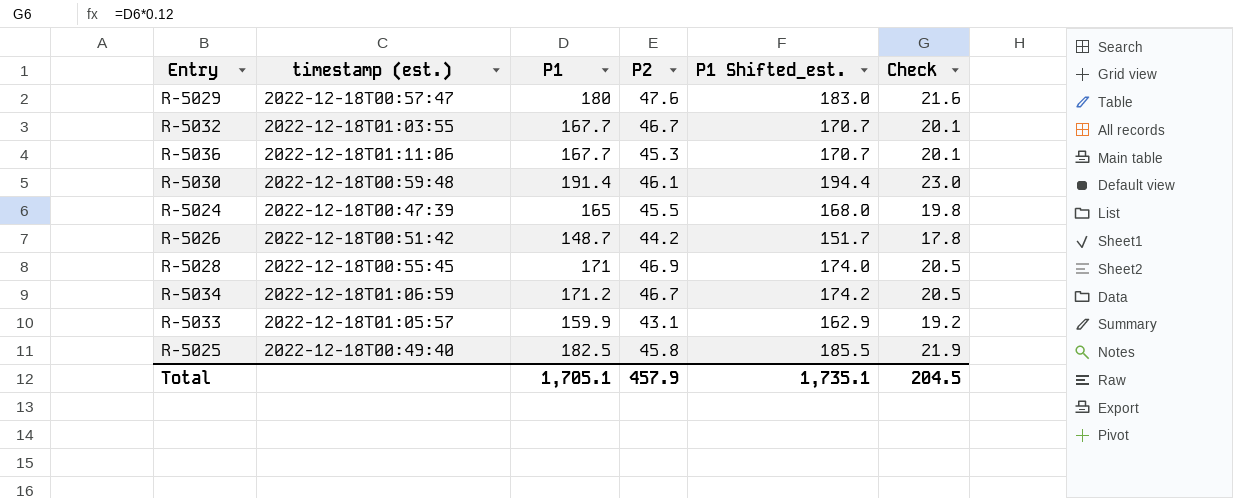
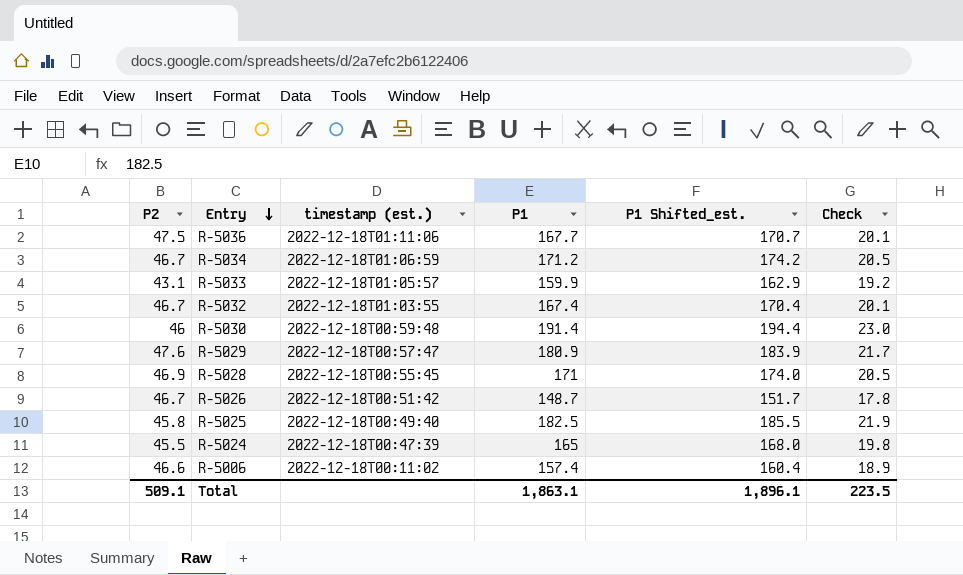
row order: none -> Entry descending
column P2 | position: 4 -> 1
R-5036 | P2: 45.3 -> 47.5
R-5032 | P1: 167.7 -> 167.4
R-5032 | P1 Shifted_est.: 170.7 -> 170.4
R-5030 | P2: 46.1 -> 46
R-5029 | P1: 180 -> 180.9
R-5029 | P1 Shifted_est.: 183.0 -> 183.9
R-5029 | Check: 21.6 -> 21.7
R-5026 | P2: 44.2 -> 46.7
row R-5006: none -> 46.6 | 2022-12-18T00:11:02 | 157.4 | 160.4 | 18.9
Total | P2: 457.9 -> 509.1
Total | P1: 1,705.1 -> 1,863.1
Total | P1 Shifted_est.: 1,735.1 -> 1,896.1
Total | Check: 204.5 -> 223.5

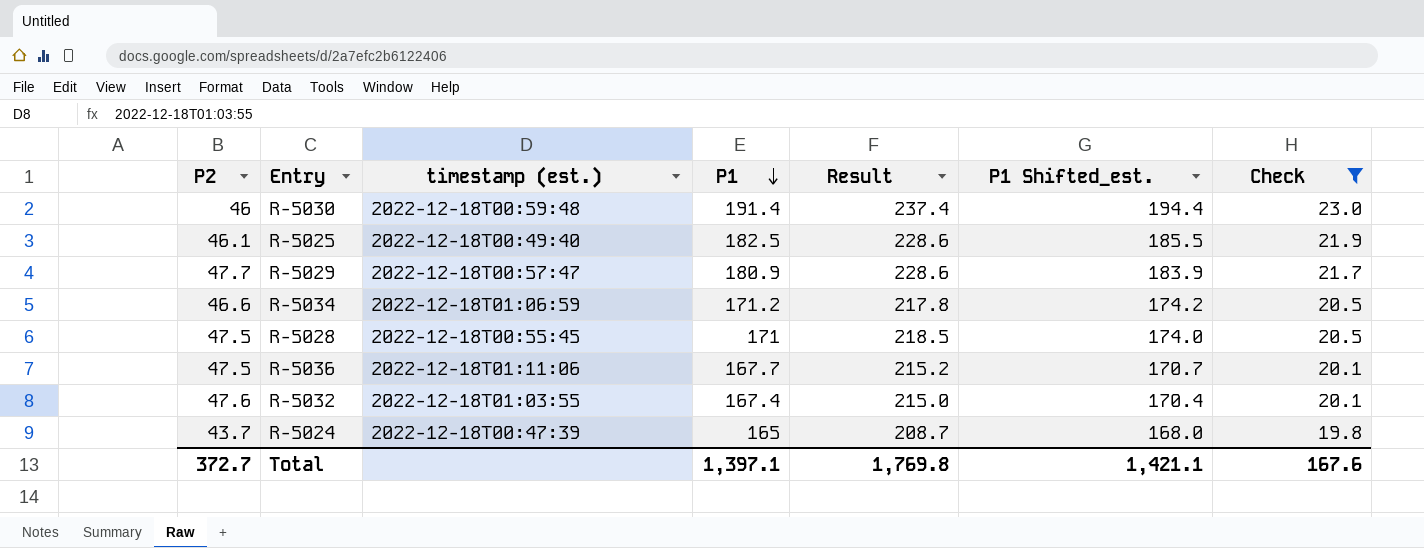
filter: none -> Check >= 19.8
row order: Entry descending -> P1 descending
column Result | formula: none -> [P2] + [P1]
R-5025 | P2: 45.8 -> 46.1
R-5029 | P2: 47.6 -> 47.7
R-5034 | P2: 46.7 -> 46.6
R-5028 | P2: 46.9 -> 47.5
R-5032 | P2: 46.7 -> 47.6
R-5024 | P2: 45.5 -> 43.7
Total | P2: 509.1 -> 372.7
Total | P1: 1,863.1 -> 1,397.1
Total | P1 Shifted_est.: 1,896.1 -> 1,421.1
Total | Check: 223.5 -> 167.6

